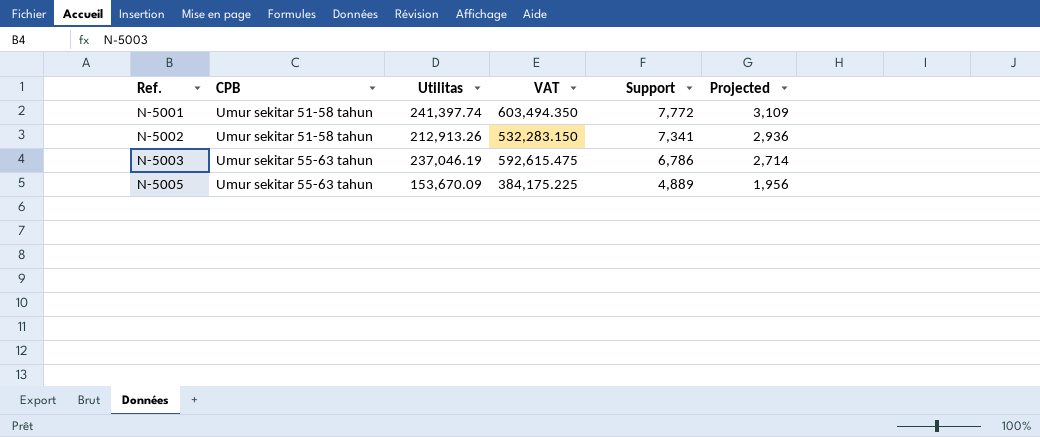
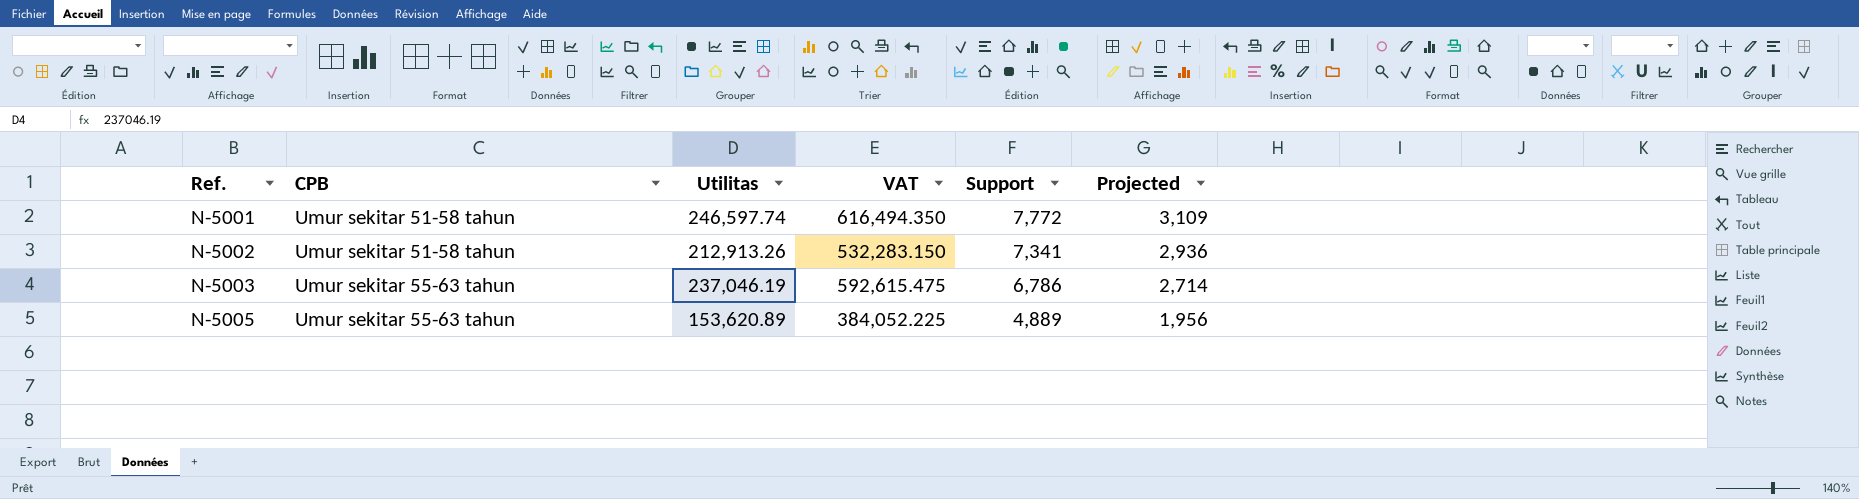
N-5001 | Utilitas: 241,397.74 -> 246,597.74
N-5001 | VAT: 603,494.350 -> 616,494.350
N-5005 | Utilitas: 153,670.09 -> 153,620.89
N-5005 | VAT: 384,175.225 -> 384,052.225

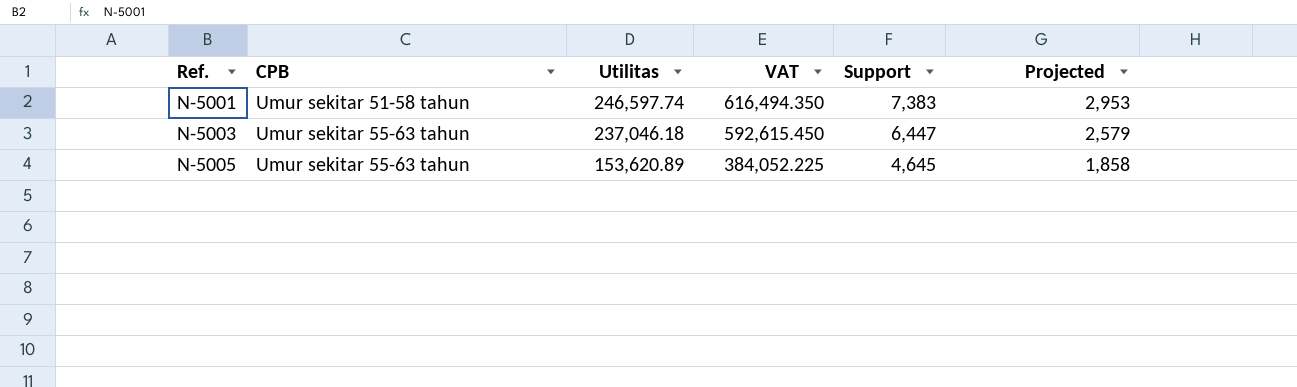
row N-5002: Umur sekitar 51-58 tahun | 212,913.26 | 532,283.150 | 7,341 | 2,936 -> none
N-5001 | Support: 7,772 -> 7,383
N-5001 | Projected: 3,109 -> 2,953
N-5003 | Utilitas: 237,046.19 -> 237,046.18
N-5003 | VAT: 592,615.475 -> 592,615.450
N-5003 | Support: 6,786 -> 6,447
N-5003 | Projected: 2,714 -> 2,579
N-5005 | Support: 4,889 -> 4,645
N-5005 | Projected: 1,956 -> 1,858

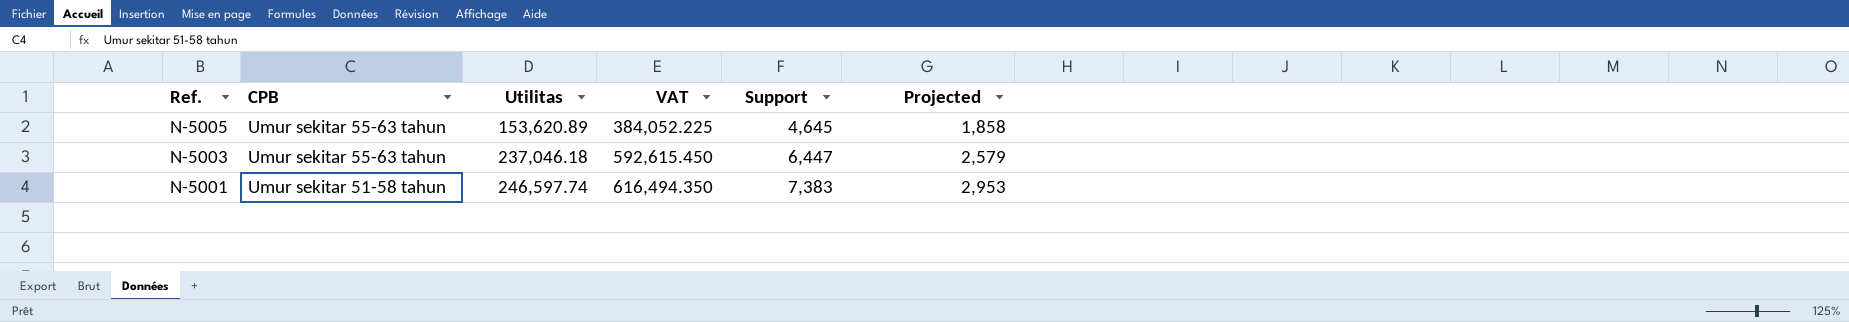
row order: Ref. ascending -> Ref. descending

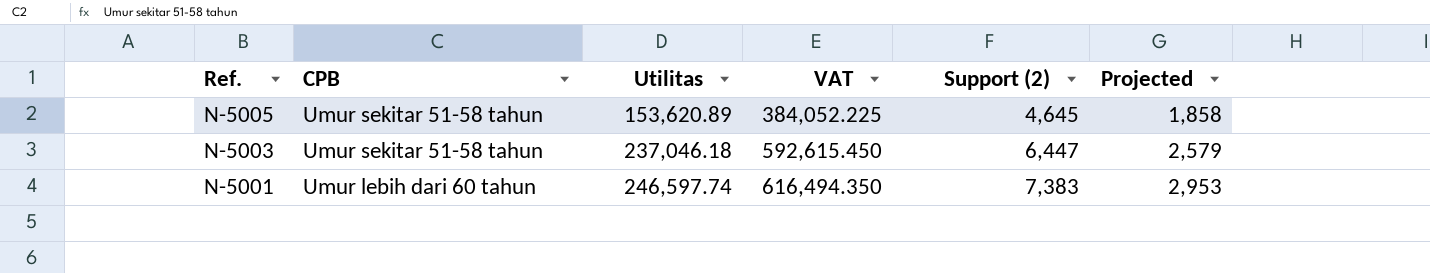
column name: Support -> Support (2)
N-5005 | CPB: Umur sekitar 55-63 tahun -> Umur sekitar 51-58 tahun
N-5003 | CPB: Umur sekitar 55-63 tahun -> Umur sekitar 51-58 tahun
N-5001 | CPB: Umur sekitar 51-58 tahun -> Umur lebih dari 60 tahun

